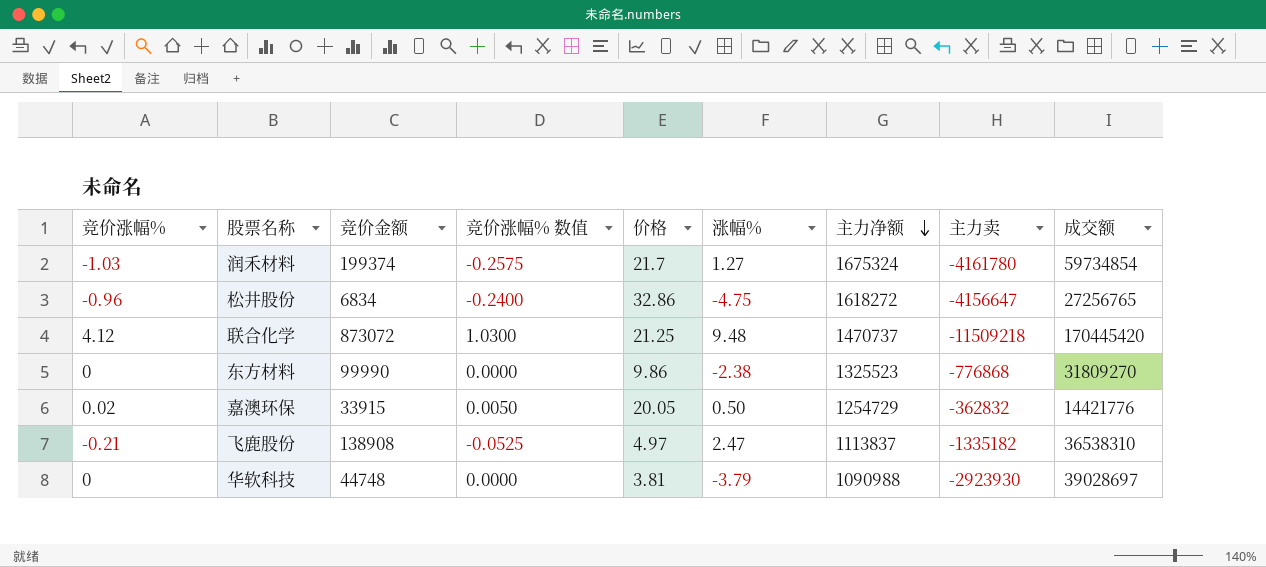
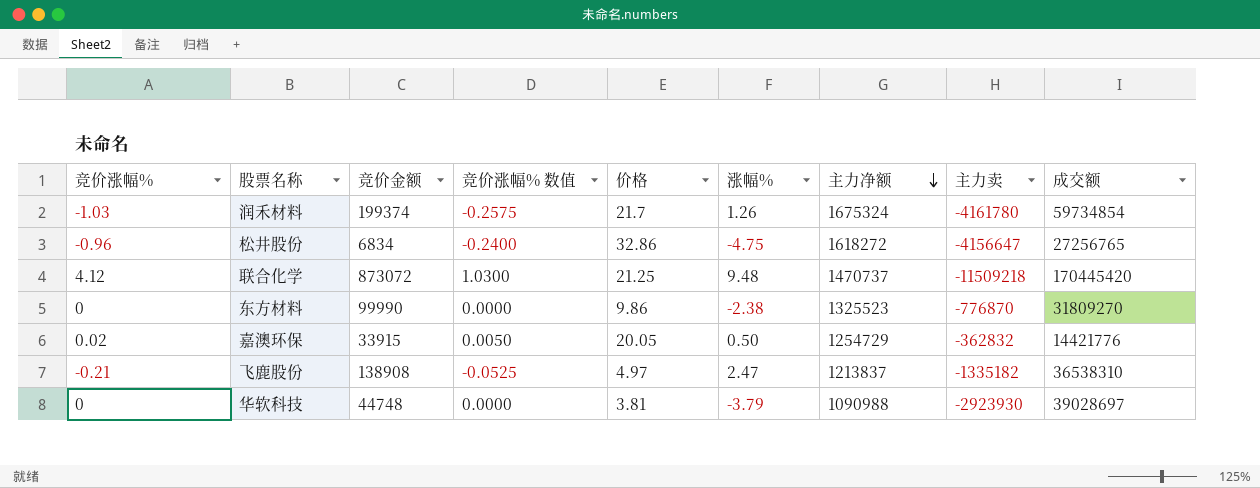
润禾材料 | 涨幅%: 1.27 -> 1.26
东方材料 | 主力卖: -776868 -> -776870
飞鹿股份 | 主力净额: 1113837 -> 1213837

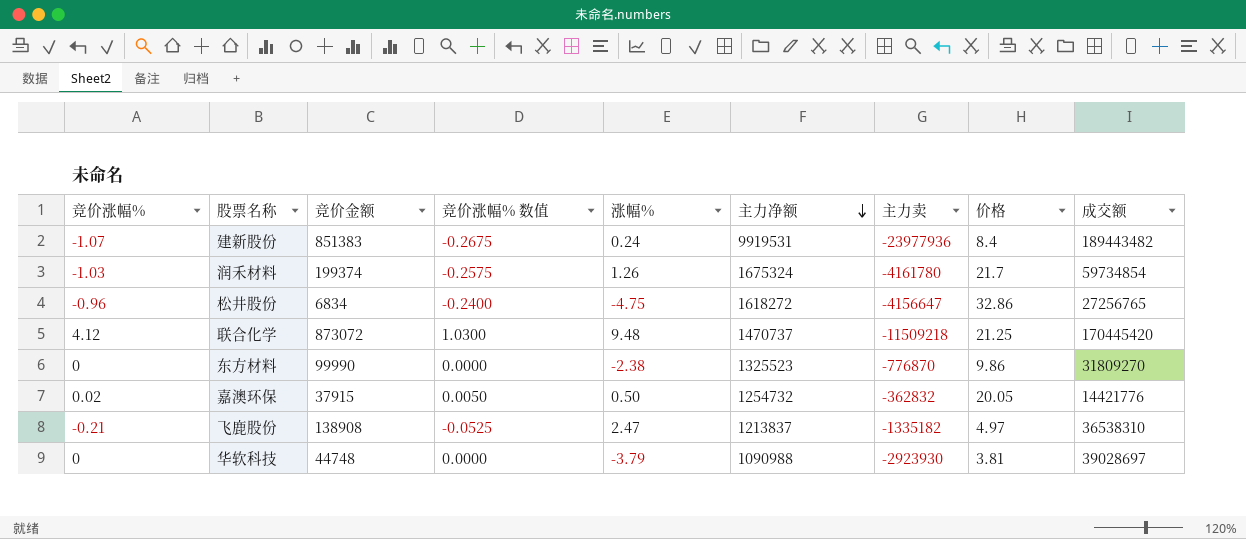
column 价格 | position: 5 -> 8
row 建新股份: none -> -1.07 | 851383 | -0.2675 | 0.24 | 9919531 | -23977936 | 8.4 | 189443482
嘉澳环保 | 竞价金额: 33915 -> 37915
嘉澳环保 | 主力净额: 1254729 -> 1254732

